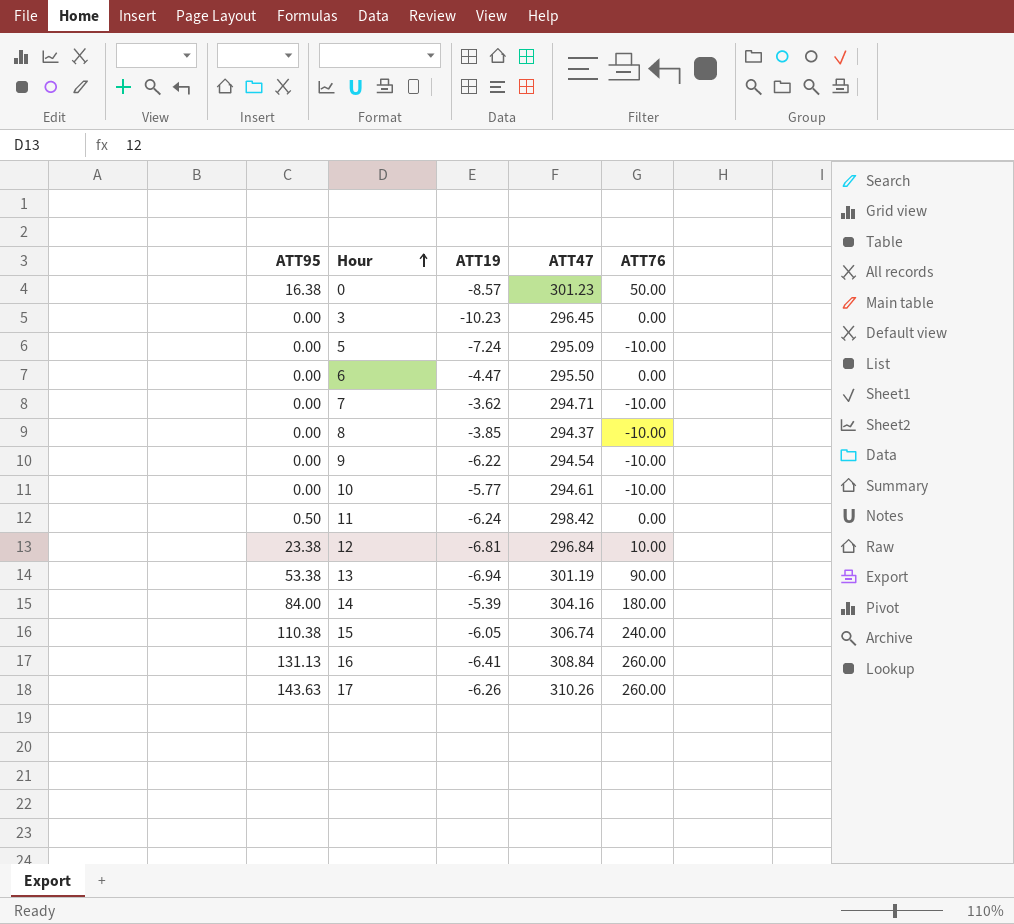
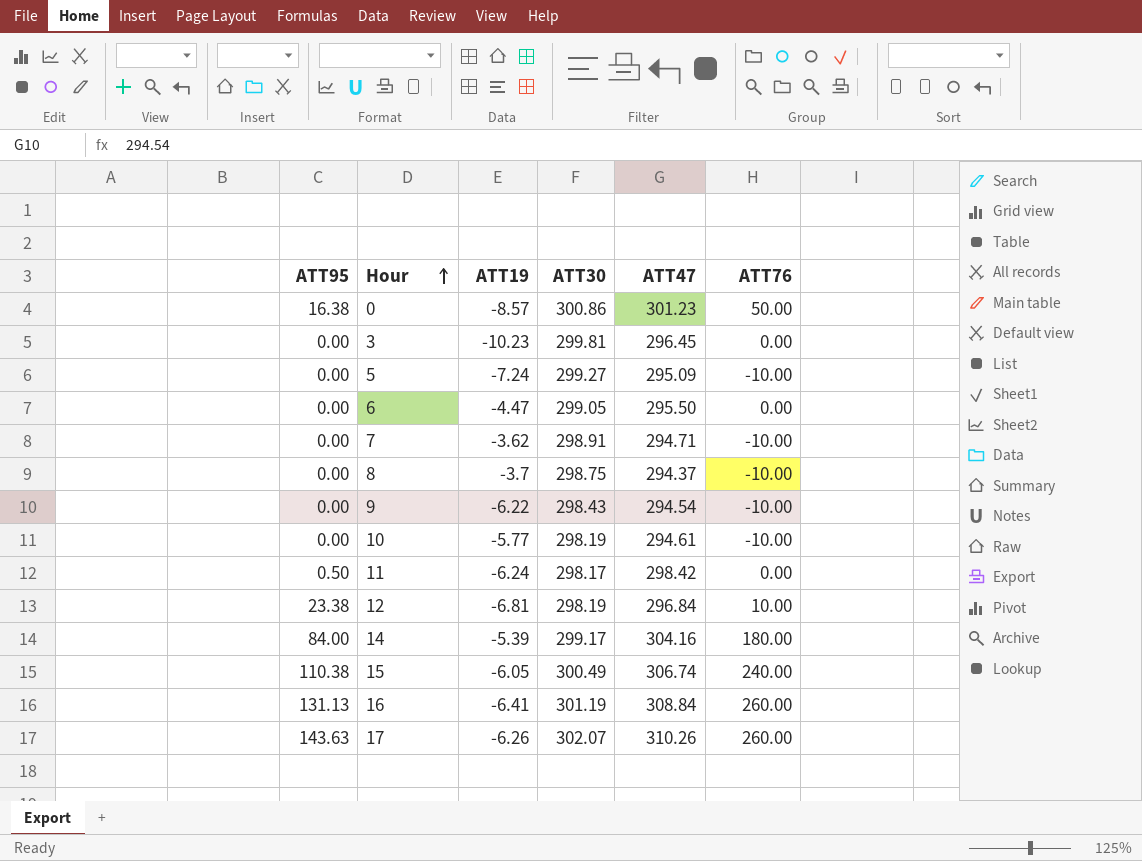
column ATT30 | position: none -> 4
row 13: 53.38 | -6.94 | 301.19 | 90.00 -> none
8 | ATT19: -3.85 -> -3.7

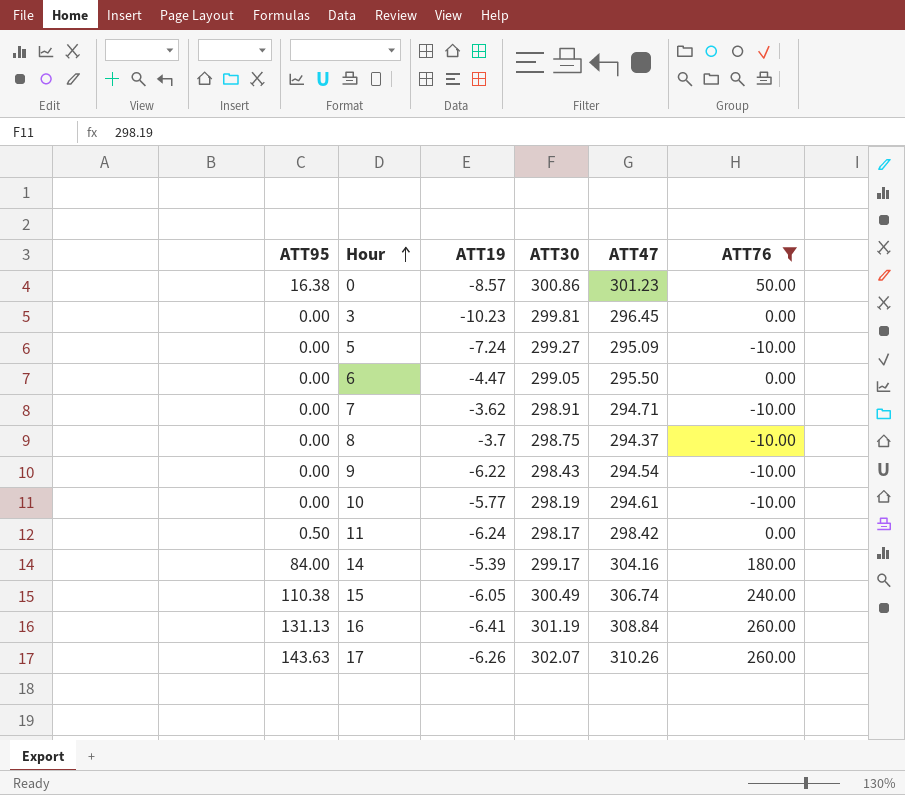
filter: none -> ATT76 != 10.00

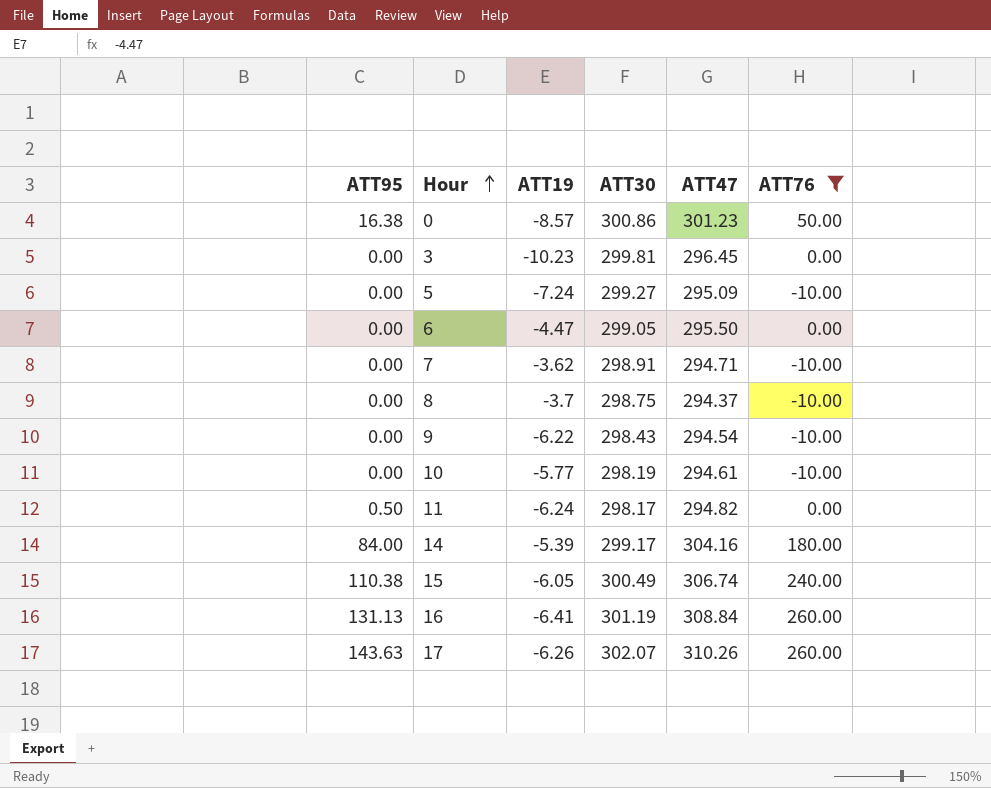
11 | ATT47: 298.42 -> 294.82

